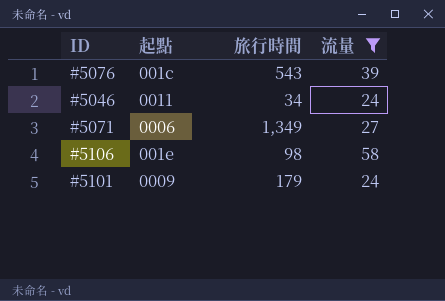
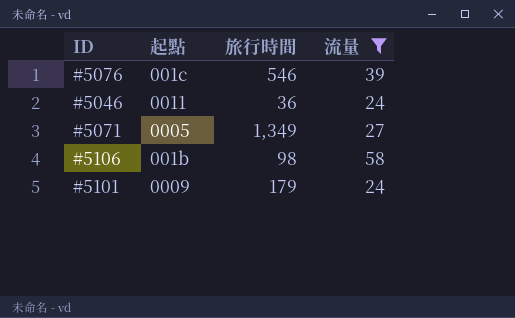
#5076 | 旅行時間: 543 -> 546
#5046 | 旅行時間: 34 -> 36
#5071 | 起點: 0006 -> 0005
#5106 | 起點: 001e -> 001b

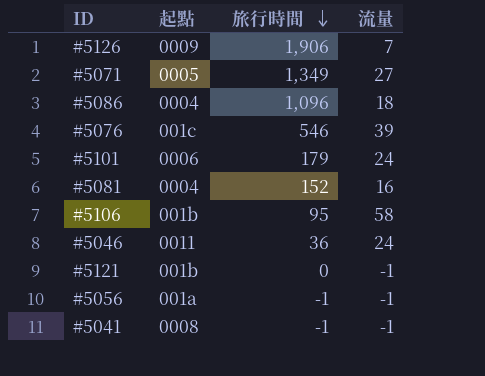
filter: 流量 >= 24 -> none
row order: none -> 旅行時間 descending
#5101 | 起點: 0009 -> 0006
#5106 | 旅行時間: 98 -> 95

